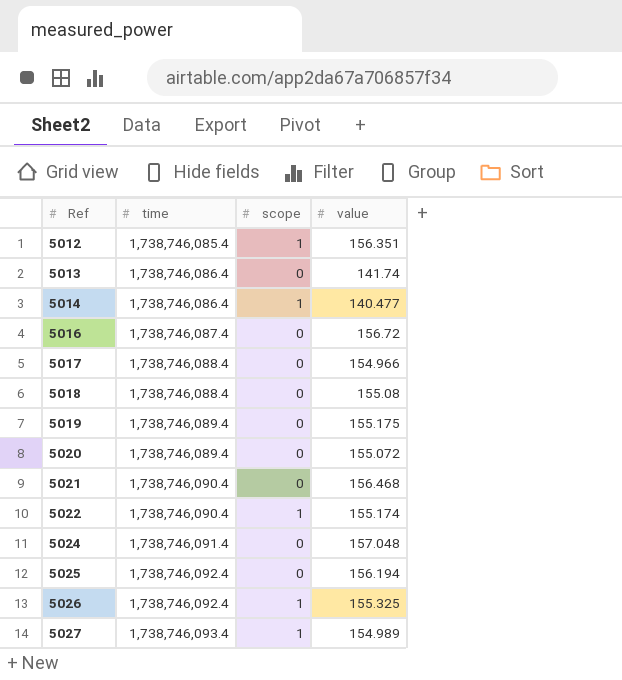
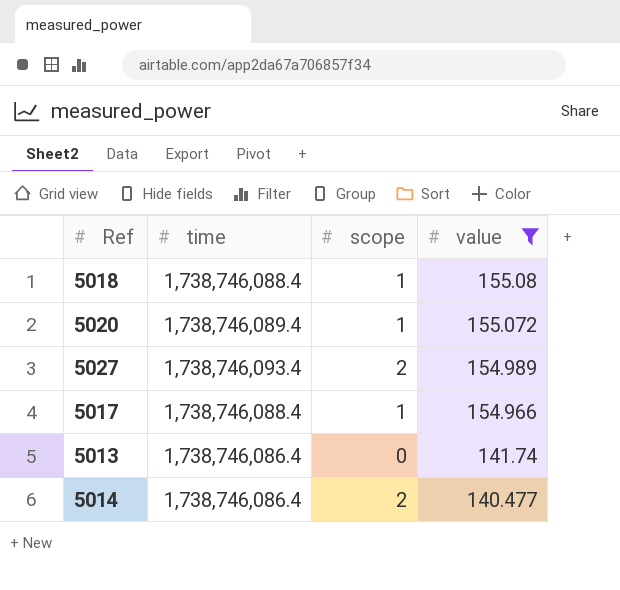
filter: none -> value <= 155.08
row order: Ref ascending -> value descending
5018 | scope: 0 -> 1
5020 | scope: 0 -> 1
5027 | scope: 1 -> 2
5017 | scope: 0 -> 1
5014 | scope: 1 -> 2

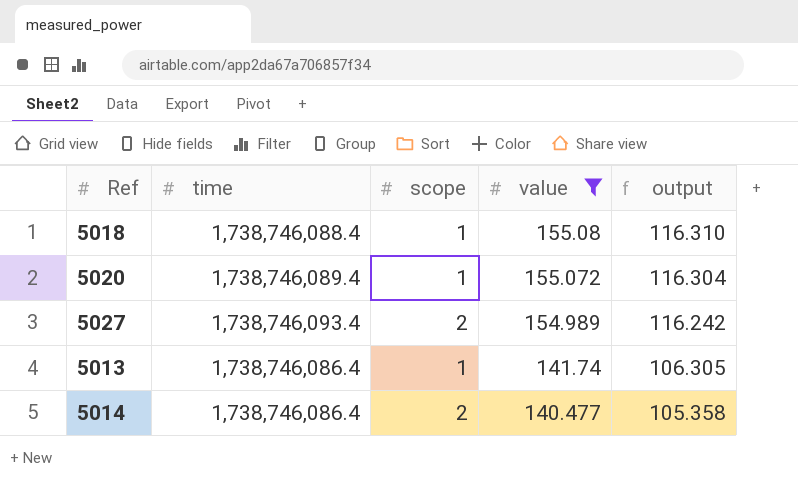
column output | formula: none -> [value] * 0.75
row 5017: 1,738,746,088.4 | 1 | 154.966 -> none
5013 | scope: 0 -> 1

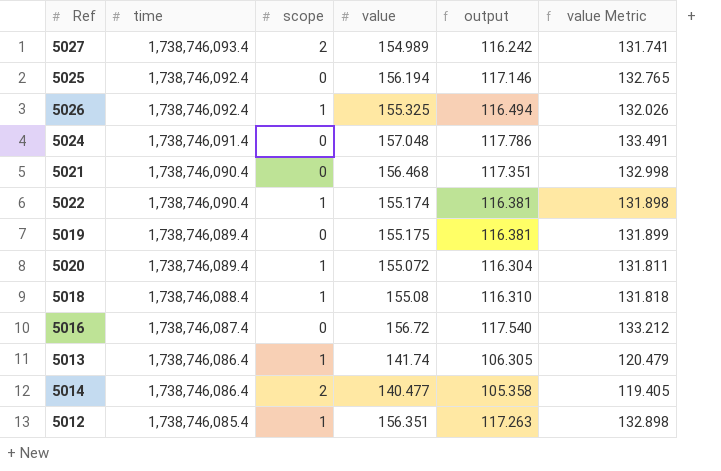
filter: value <= 155.08 -> none
row order: value descending -> time descending
column value Metric | formula: none -> [value] * 0.85

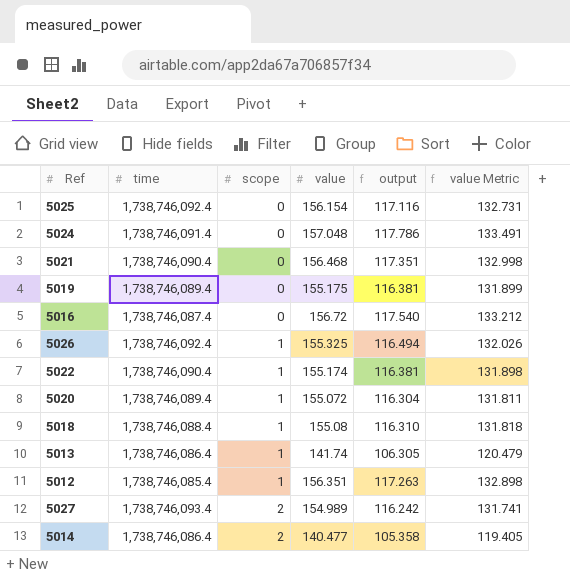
row order: time descending -> scope ascending
5025 | value: 156.194 -> 156.154
5025 | output: 117.146 -> 117.116
5025 | value Metric: 132.765 -> 132.731

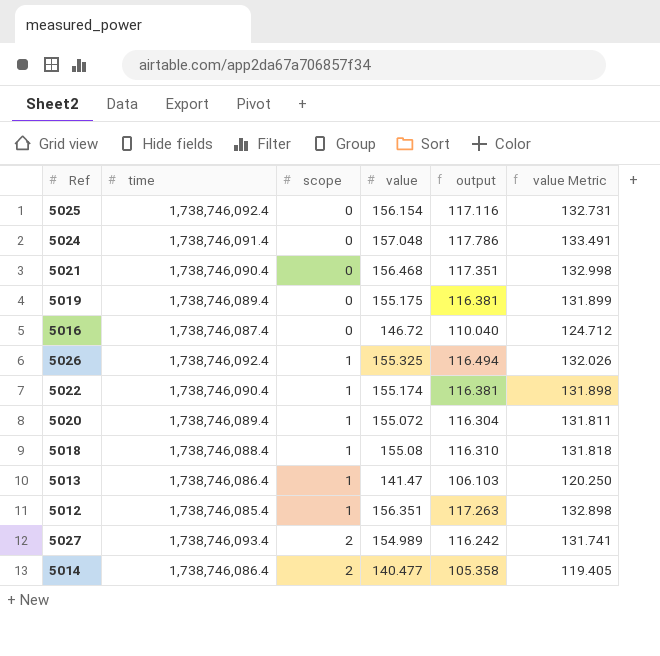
5016 | value: 156.72 -> 146.72
5016 | output: 117.540 -> 110.040
5016 | value Metric: 133.212 -> 124.712
5013 | value: 141.74 -> 141.47
5013 | output: 106.305 -> 106.103
5013 | value Metric: 120.479 -> 120.250

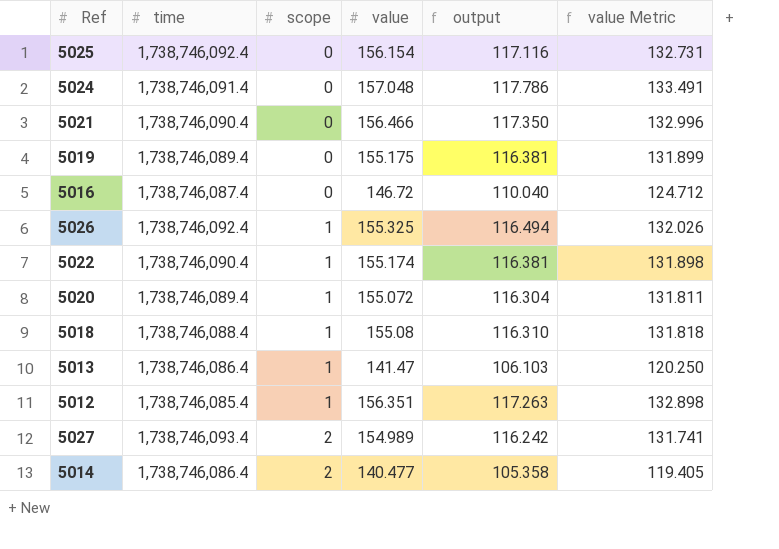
5021 | value: 156.468 -> 156.466
5021 | output: 117.351 -> 117.350
5021 | value Metric: 132.998 -> 132.996

